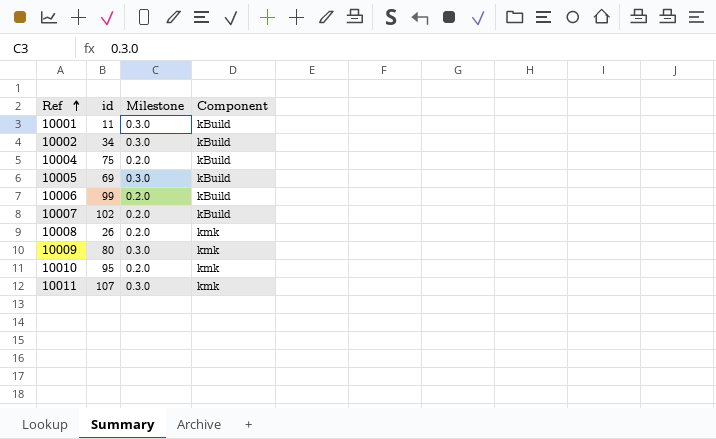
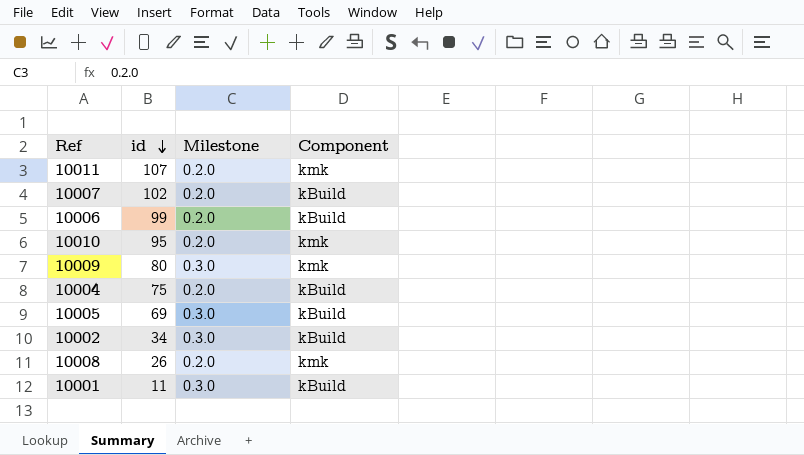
row order: Ref ascending -> id descending
10011 | Milestone: 0.3.0 -> 0.2.0

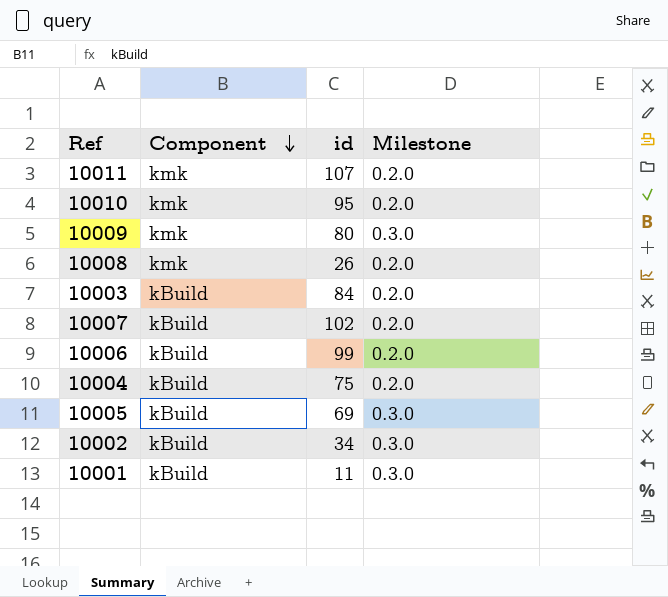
row order: id descending -> Component descending
column Component | position: 4 -> 2
row 10003: none -> kBuild | 84 | 0.2.0

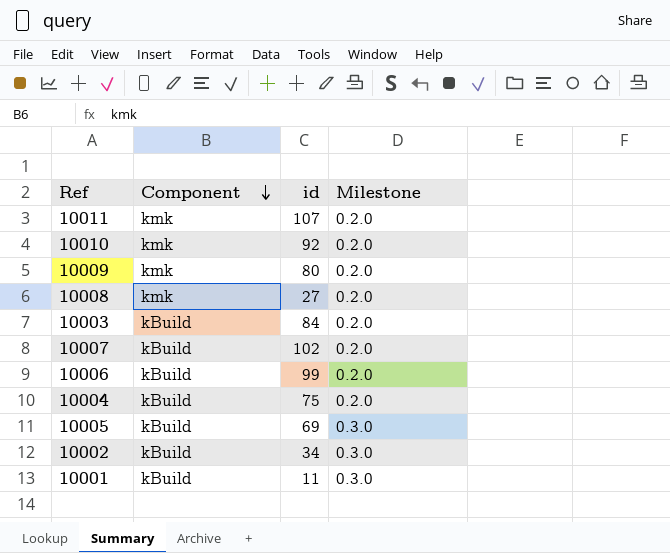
10010 | id: 95 -> 92
10009 | Milestone: 0.3.0 -> 0.2.0
10008 | id: 26 -> 27

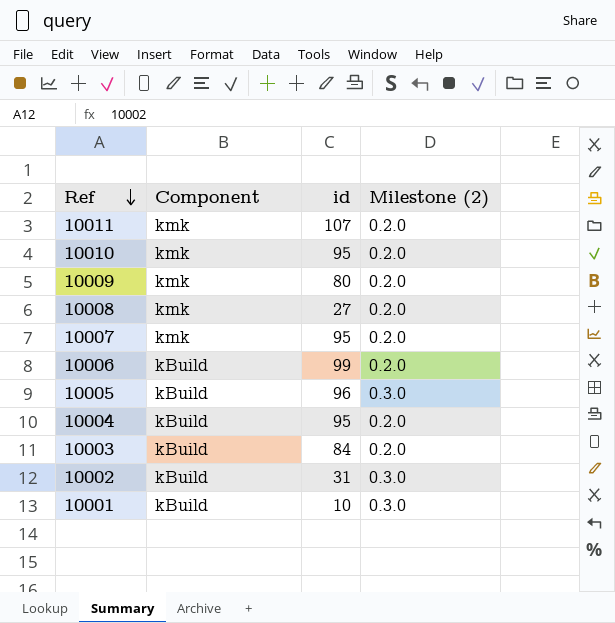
row order: Component descending -> Ref descending
column name: Milestone -> Milestone (2)
10010 | id: 92 -> 95
10007 | Component: kBuild -> kmk
10007 | id: 102 -> 95
10005 | id: 69 -> 96
10004 | id: 75 -> 95
10002 | id: 34 -> 31
10001 | id: 11 -> 10

